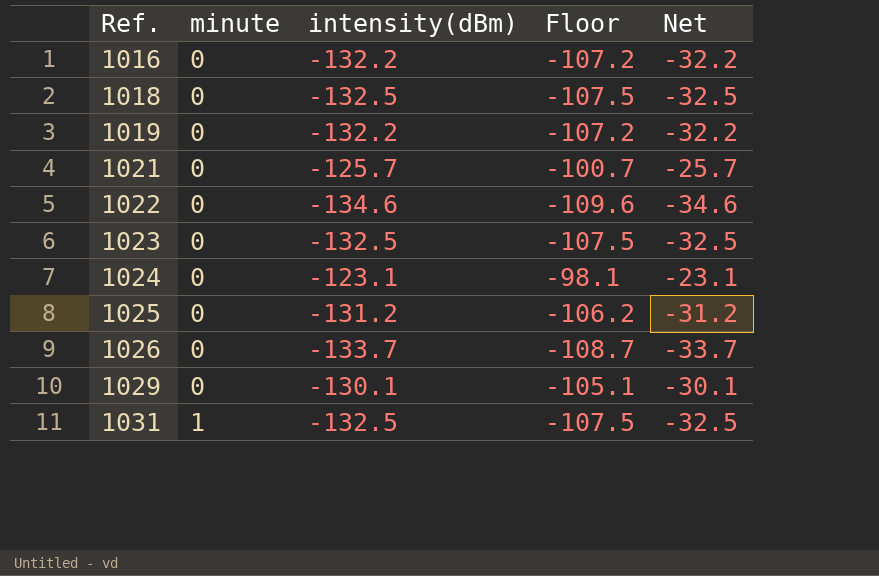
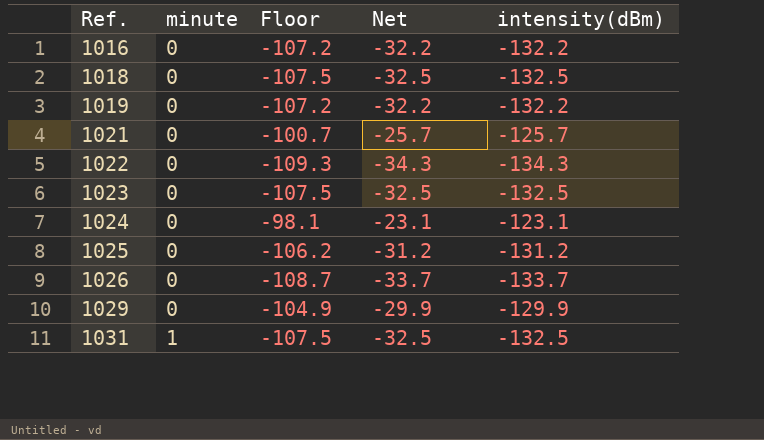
column intensity(dBm) | position: 3 -> 5
1022 | Floor: -109.6 -> -109.3
1022 | Net: -34.6 -> -34.3
1022 | intensity(dBm): -134.6 -> -134.3
1029 | Floor: -105.1 -> -104.9
1029 | Net: -30.1 -> -29.9
1029 | intensity(dBm): -130.1 -> -129.9

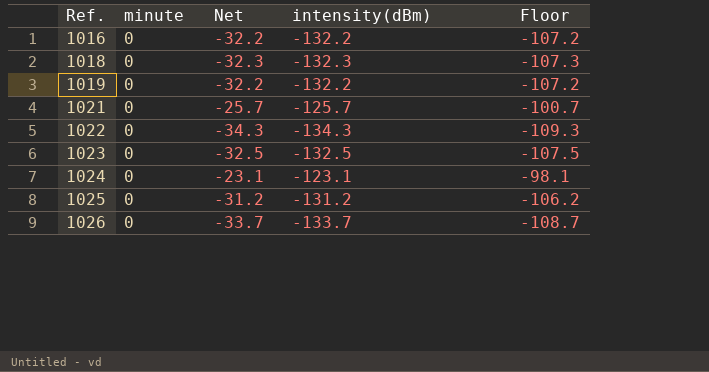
column Floor | position: 3 -> 5
row 1029: 0 | -104.9 | -29.9 | -129.9 -> none
row 1031: 1 | -107.5 | -32.5 | -132.5 -> none
1018 | Net: -32.5 -> -32.3
1018 | intensity(dBm): -132.5 -> -132.3
1018 | Floor: -107.5 -> -107.3

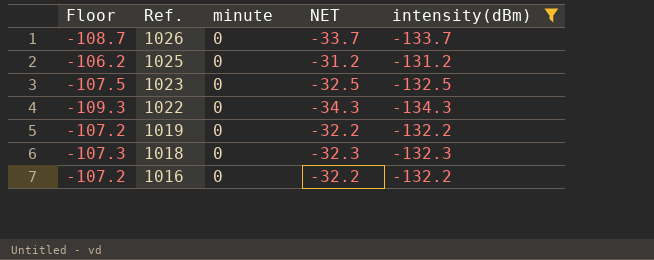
filter: none -> intensity(dBm) <= -131.2
row order: Ref. ascending -> Ref. descending
column Floor | position: 5 -> 1
column name: Net -> NET

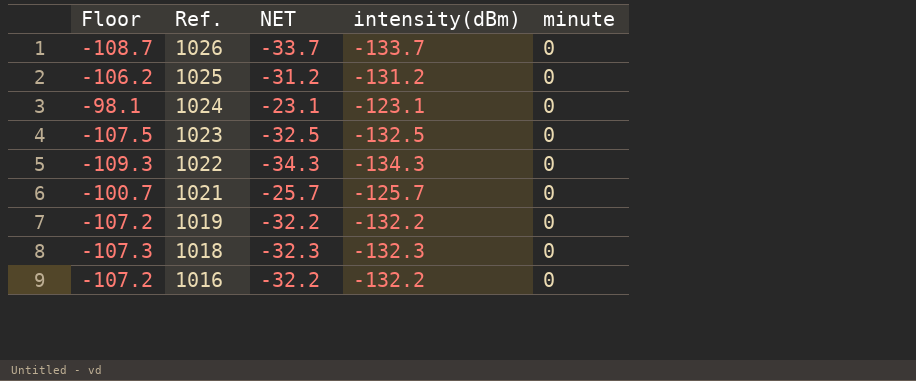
filter: intensity(dBm) <= -131.2 -> none
column minute | position: 3 -> 5

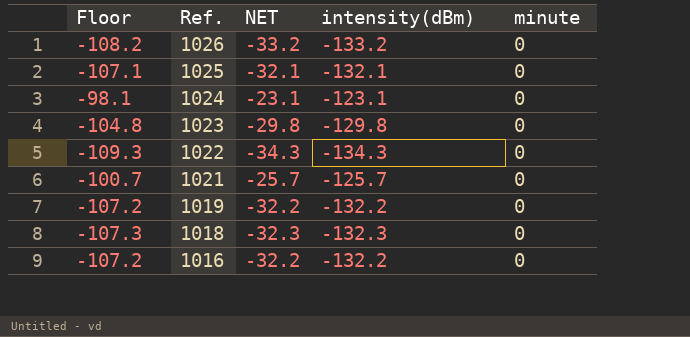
1026 | Floor: -108.7 -> -108.2
1026 | NET: -33.7 -> -33.2
1026 | intensity(dBm): -133.7 -> -133.2
1025 | Floor: -106.2 -> -107.1
1025 | NET: -31.2 -> -32.1
1025 | intensity(dBm): -131.2 -> -132.1
1023 | Floor: -107.5 -> -104.8
1023 | NET: -32.5 -> -29.8
1023 | intensity(dBm): -132.5 -> -129.8

